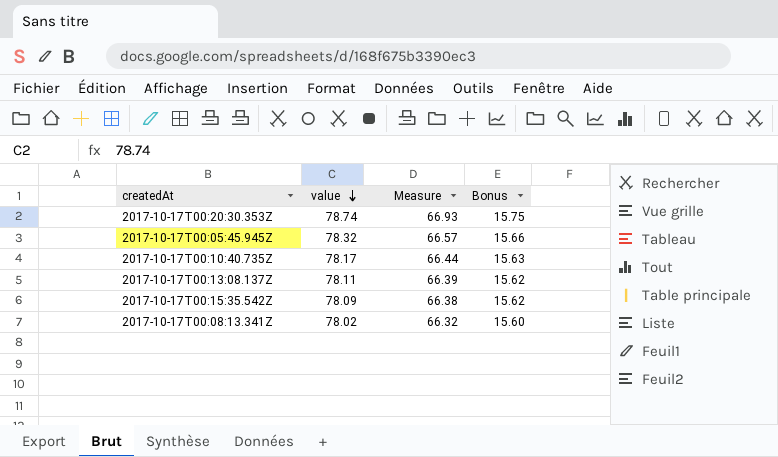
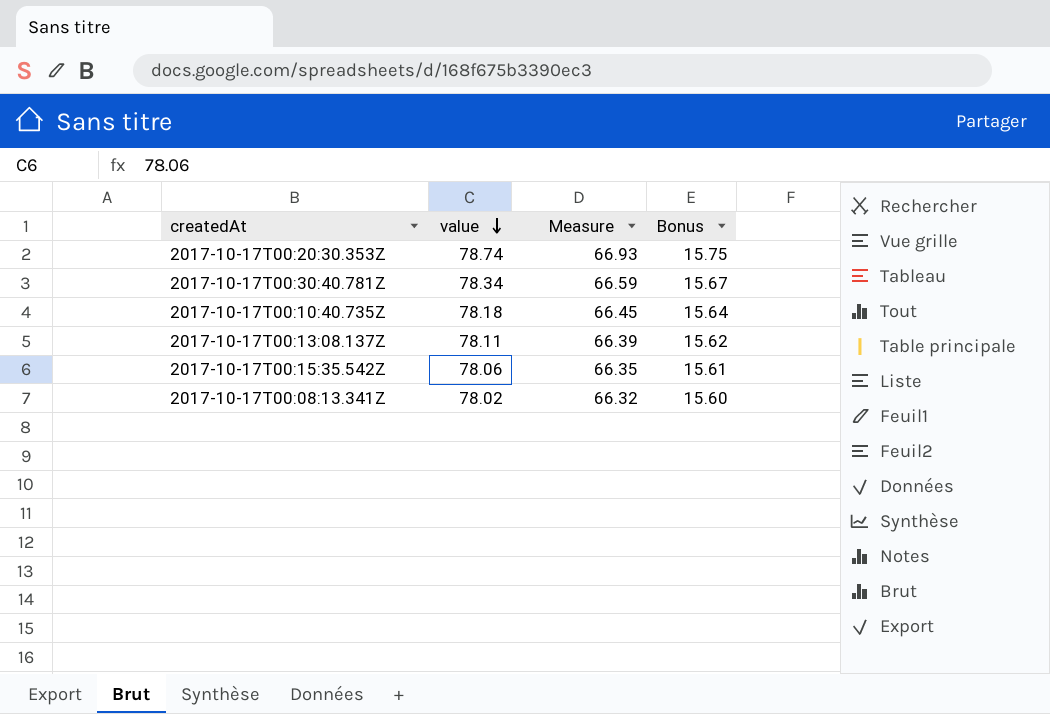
row 2017-10-17T00:05:45.945Z: 78.32 | 66.57 | 15.66 -> none
row 2017-10-17T00:30:40.781Z: none -> 78.34 | 66.59 | 15.67
2017-10-17T00:10:40.735Z | value: 78.17 -> 78.18
2017-10-17T00:10:40.735Z | Measure: 66.44 -> 66.45
2017-10-17T00:10:40.735Z | Bonus: 15.63 -> 15.64
2017-10-17T00:15:35.542Z | value: 78.09 -> 78.06
2017-10-17T00:15:35.542Z | Measure: 66.38 -> 66.35
2017-10-17T00:15:35.542Z | Bonus: 15.62 -> 15.61

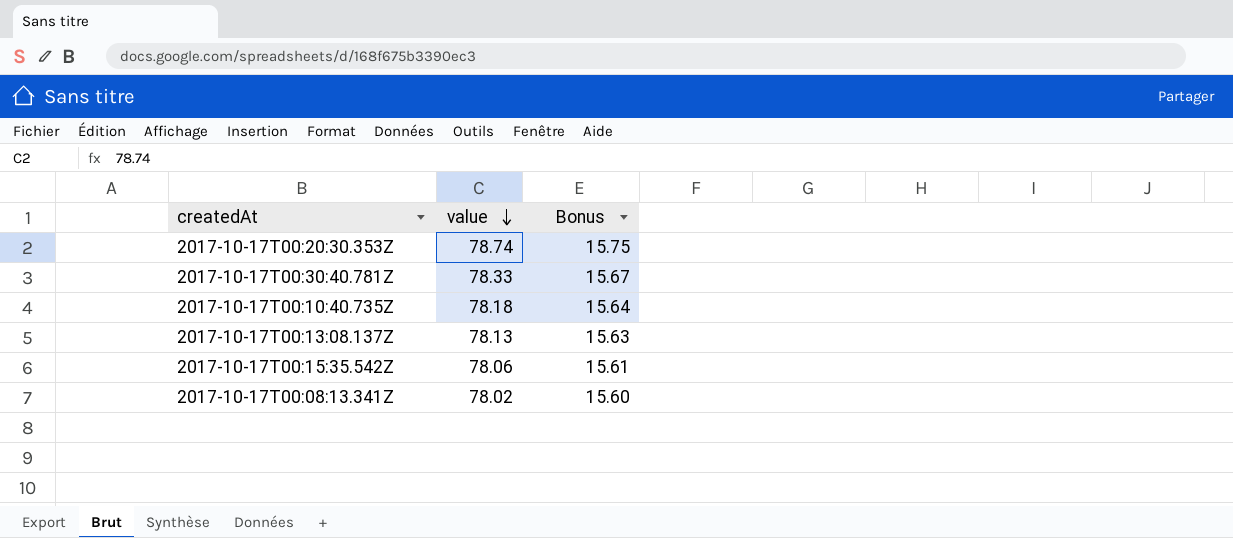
column Measure | formula: [value] * 0.85 -> none
2017-10-17T00:30:40.781Z | value: 78.34 -> 78.33
2017-10-17T00:13:08.137Z | value: 78.11 -> 78.13
2017-10-17T00:13:08.137Z | Bonus: 15.62 -> 15.63

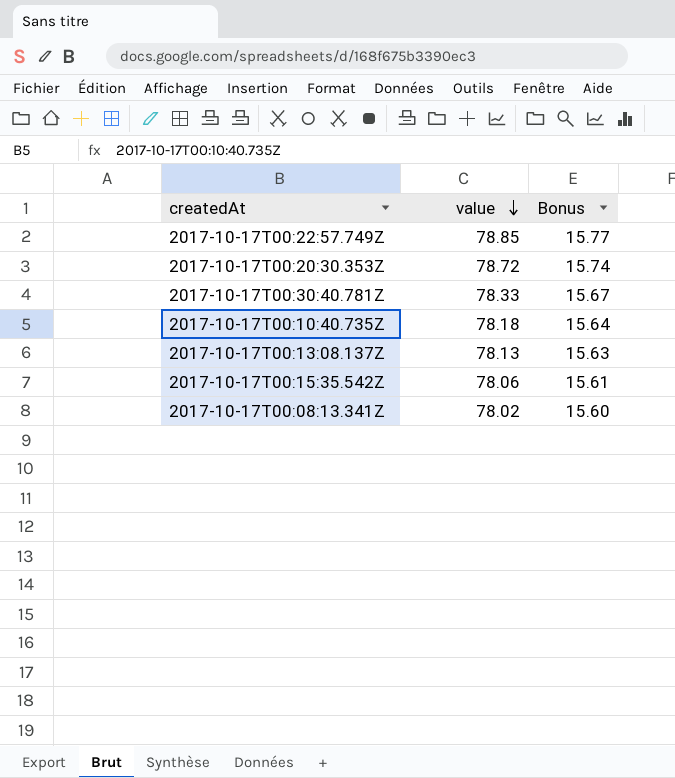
row 2017-10-17T00:22:57.749Z: none -> 78.85 | 15.77
2017-10-17T00:20:30.353Z | value: 78.74 -> 78.72
2017-10-17T00:20:30.353Z | Bonus: 15.75 -> 15.74

